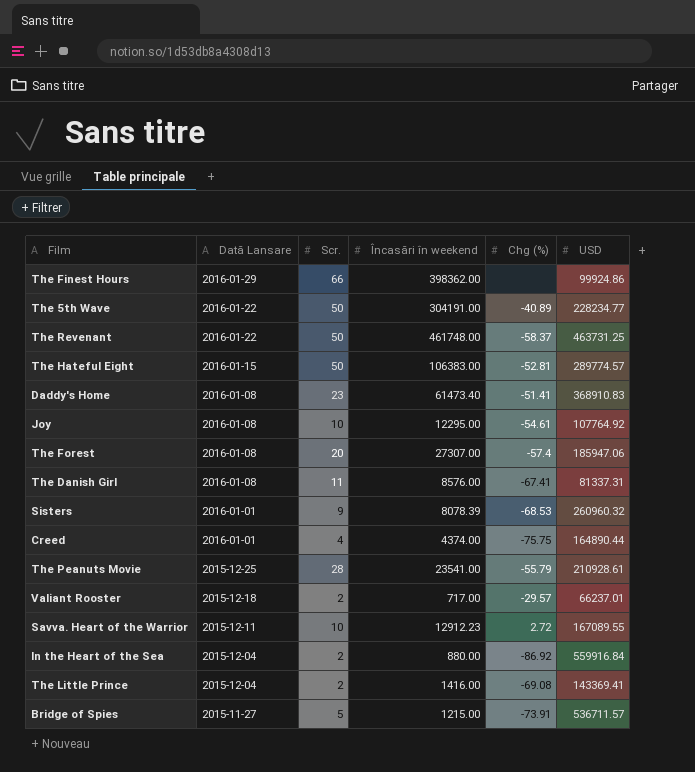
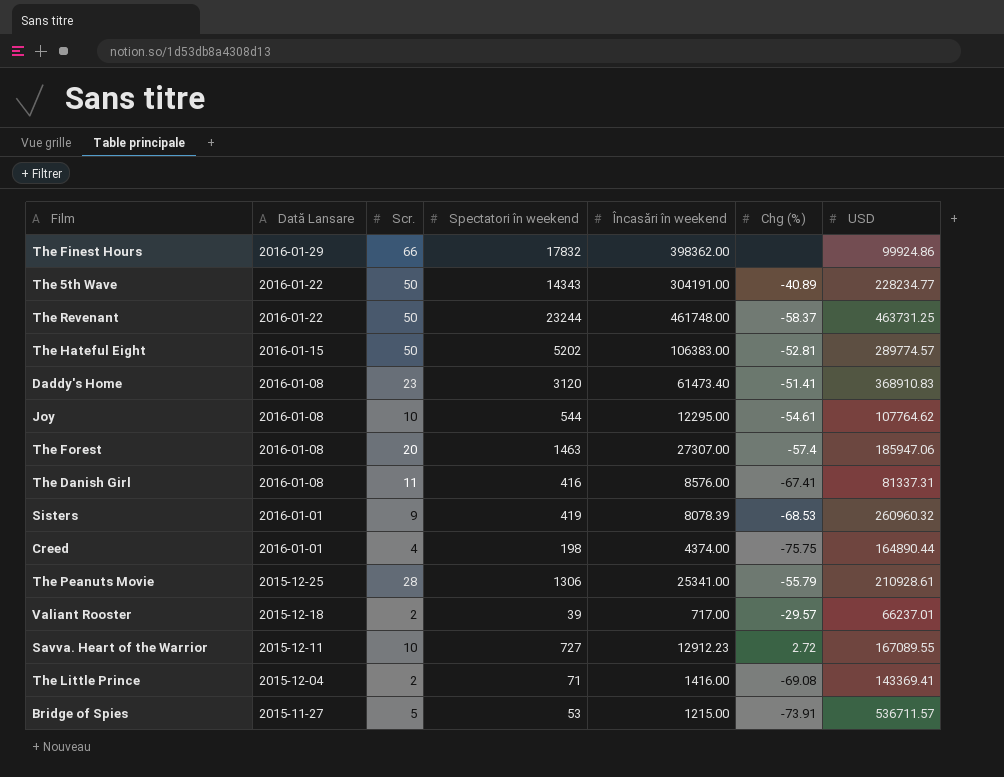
column Spectatori în weekend | position: none -> 4
row In the Heart of the Sea: 2015-12-04 | 2 | 880.00 | -86.92 | 559916.84 -> none
Joy | USD: 107764.92 -> 107764.62
The Peanuts Movie | Încasări în weekend: 23541.00 -> 25341.00

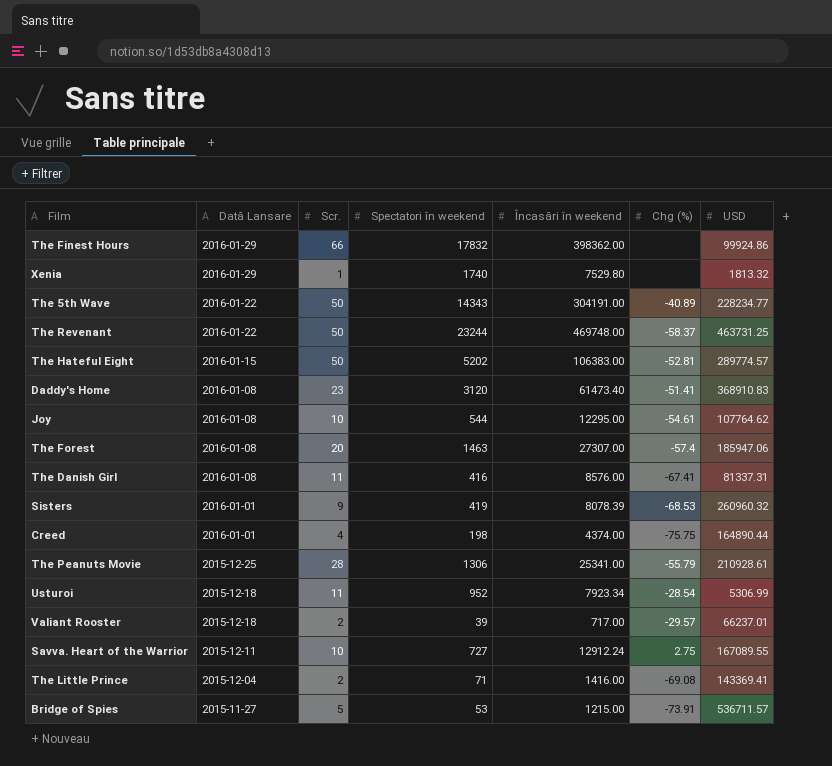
row Xenia: none -> 2016-01-29 | 1 | 1740 | 7529.80 | none | 1813.32
The Revenant | Încasări în weekend: 461748.00 -> 469748.00
row Usturoi: none -> 2015-12-18 | 11 | 952 | 7923.34 | -28.54 | 5306.99
Savva. Heart of the Warrior | Încasări în weekend: 12912.23 -> 12912.24
Savva. Heart of the Warrior | Chg (%): 2.72 -> 2.75

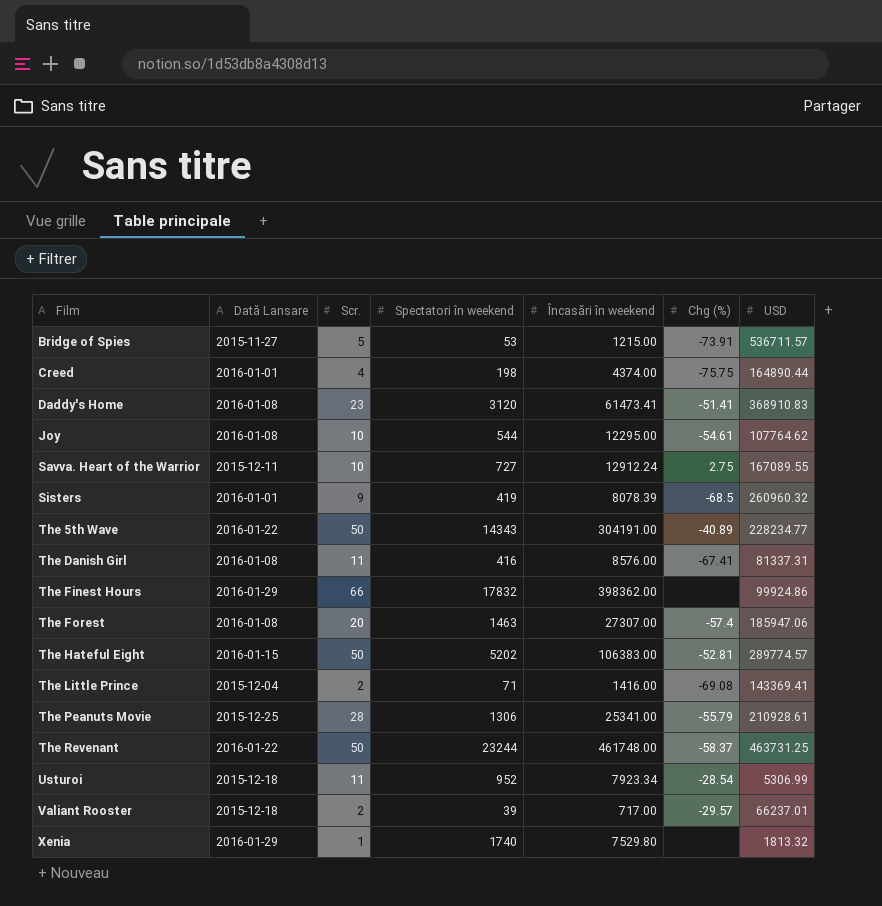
row order: Dată Lansare descending -> Film ascending
Daddy's Home | Încasări în weekend: 61473.40 -> 61473.41
Sisters | Chg (%): -68.53 -> -68.5
The Revenant | Încasări în weekend: 469748.00 -> 461748.00

